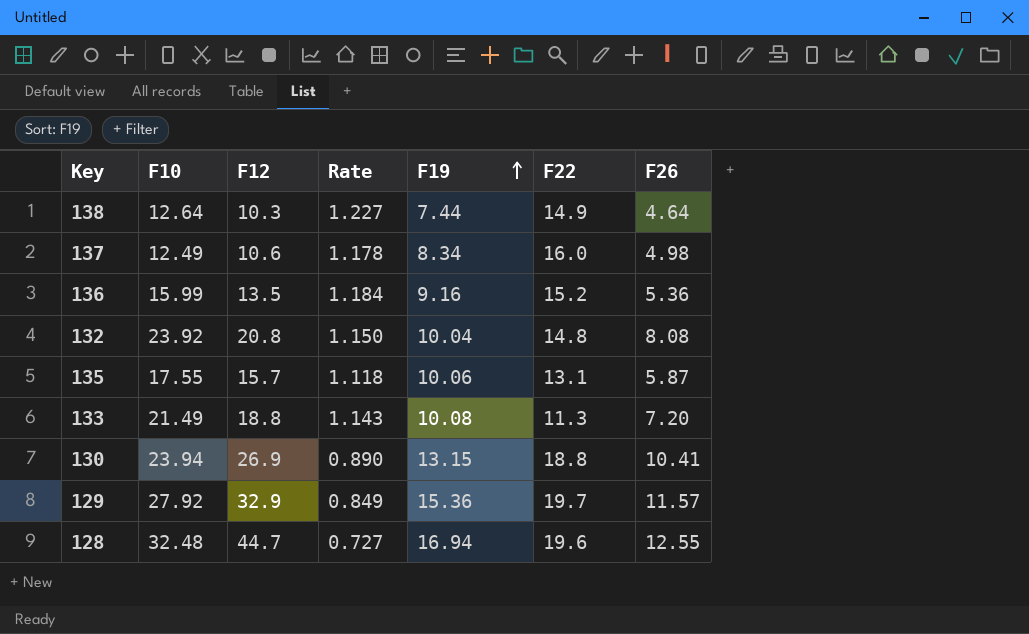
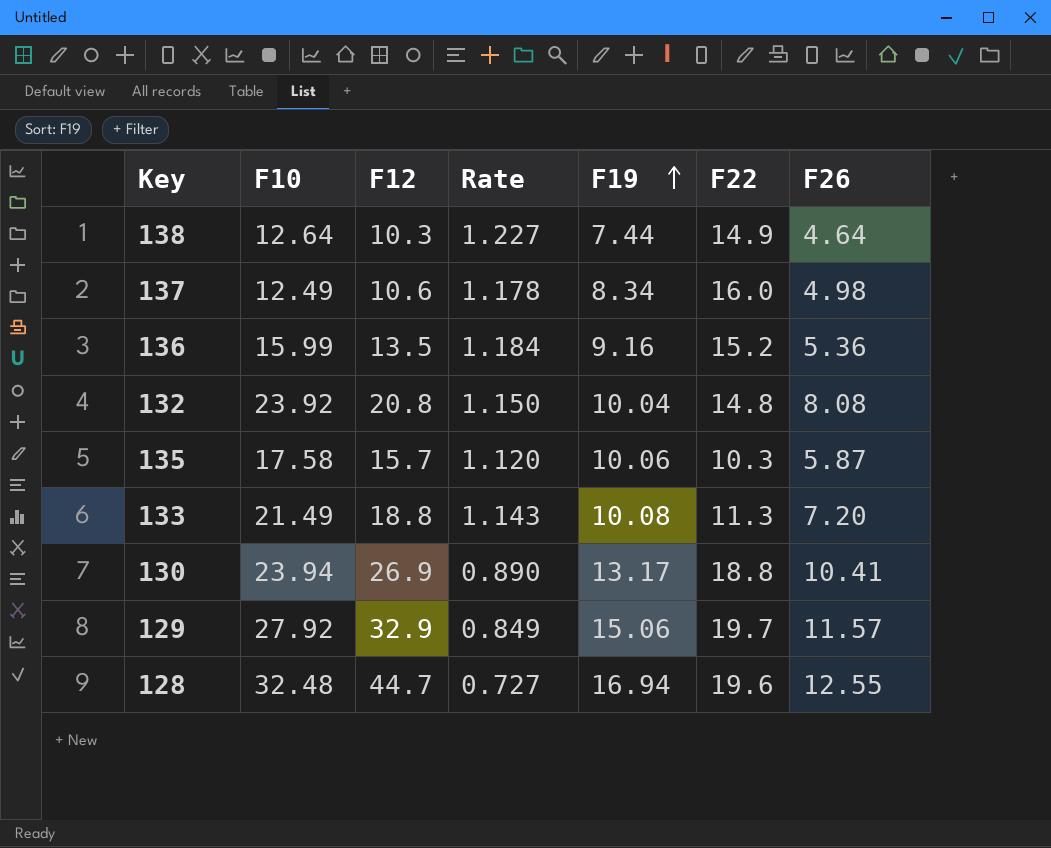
135 | F10: 17.55 -> 17.58
135 | Rate: 1.118 -> 1.120
135 | F22: 13.1 -> 10.3
130 | F19: 13.15 -> 13.17
129 | F19: 15.36 -> 15.06

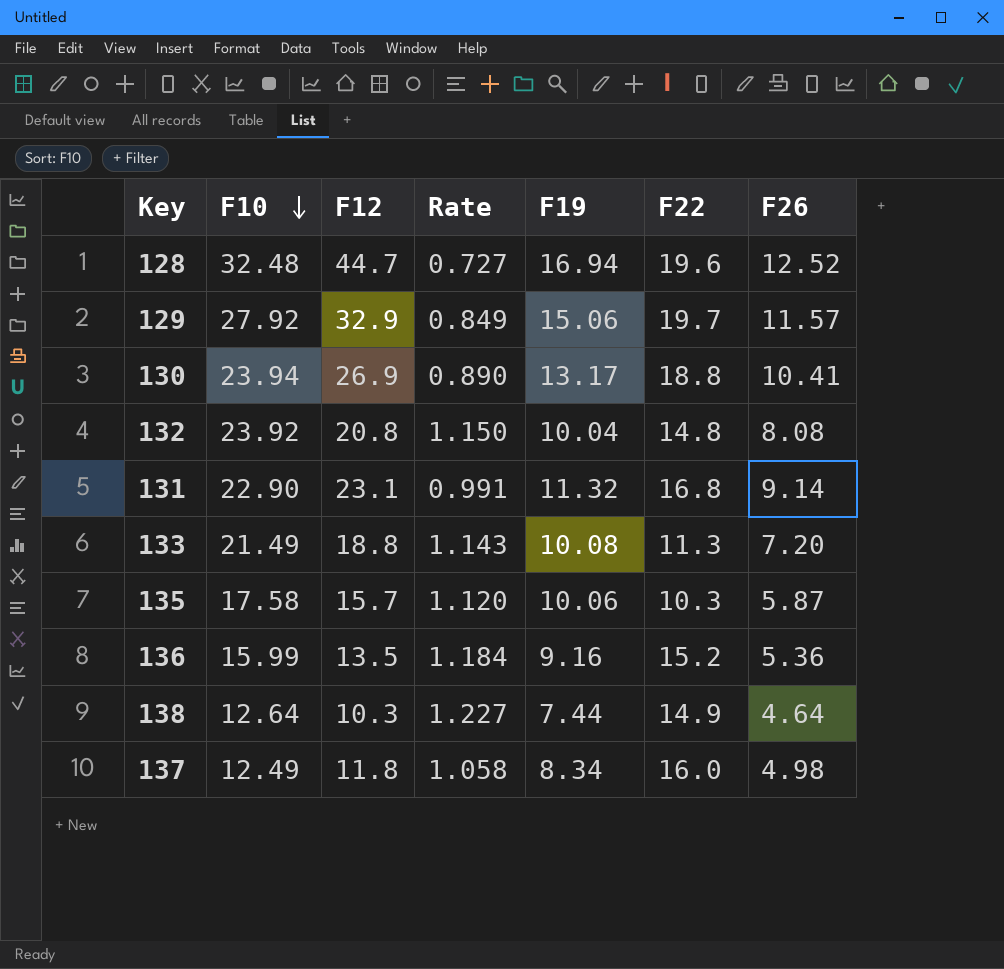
row order: F19 ascending -> F10 descending
128 | F26: 12.55 -> 12.52
row 131: none -> 22.90 | 23.1 | 0.991 | 11.32 | 16.8 | 9.14
137 | F12: 10.6 -> 11.8
137 | Rate: 1.178 -> 1.058

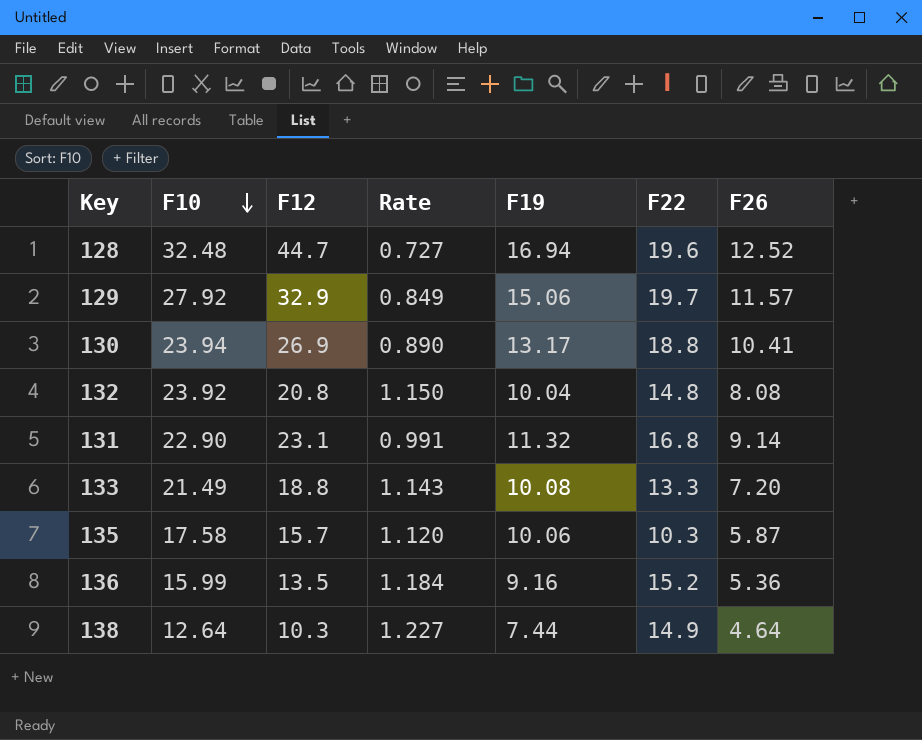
row 137: 12.49 | 11.8 | 1.058 | 8.34 | 16.0 | 4.98 -> none
133 | F22: 11.3 -> 13.3

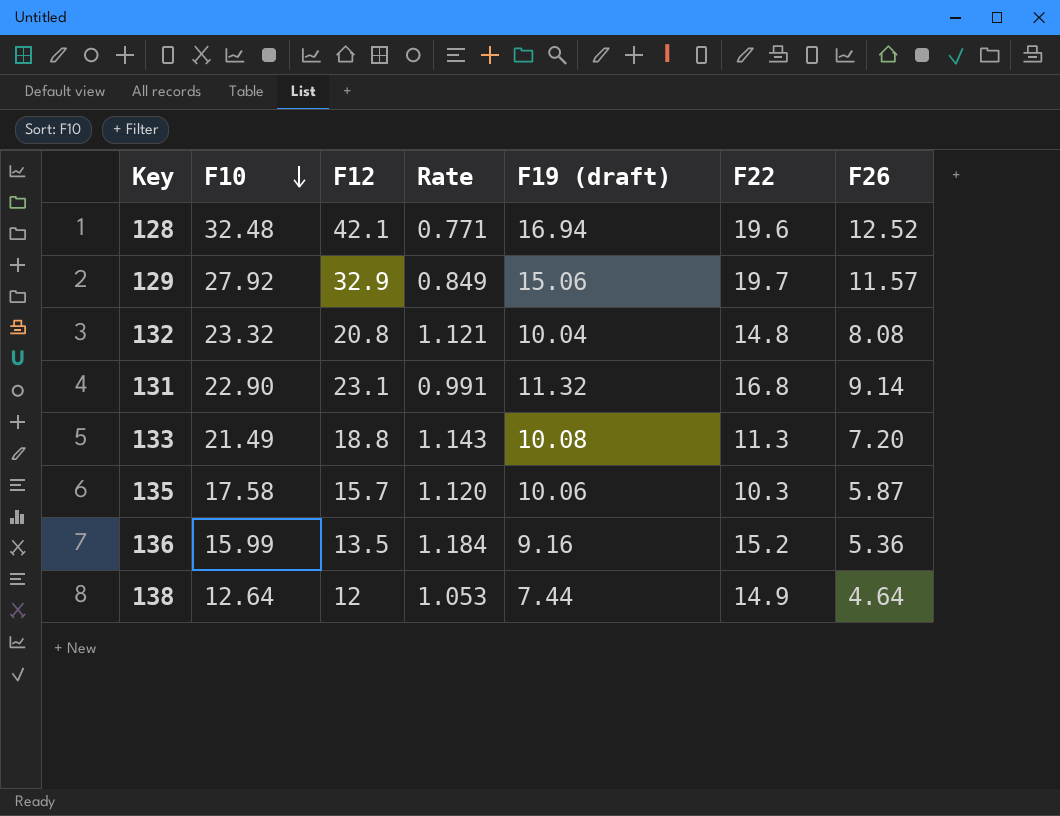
column name: F19 -> F19 (draft)
row 130: 23.94 | 26.9 | 0.890 | 13.17 | 18.8 | 10.41 -> none
128 | F12: 44.7 -> 42.1
128 | Rate: 0.727 -> 0.771
132 | F10: 23.92 -> 23.32
132 | Rate: 1.150 -> 1.121
133 | F22: 13.3 -> 11.3
138 | F12: 10.3 -> 12
138 | Rate: 1.227 -> 1.053

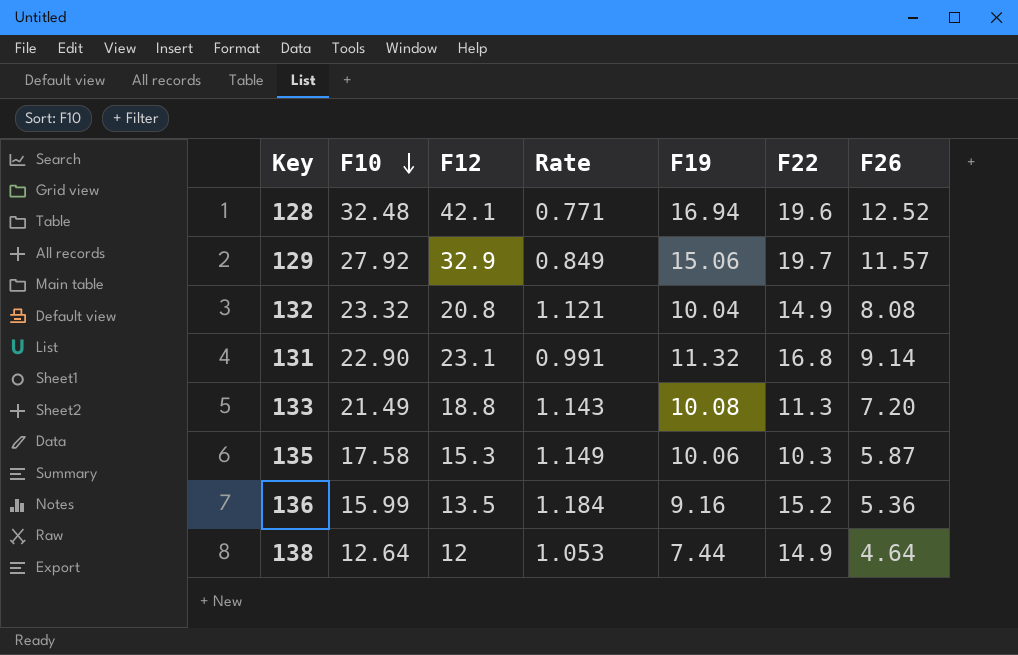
column name: F19 (draft) -> F19
132 | F22: 14.8 -> 14.9
135 | F12: 15.7 -> 15.3
135 | Rate: 1.120 -> 1.149

